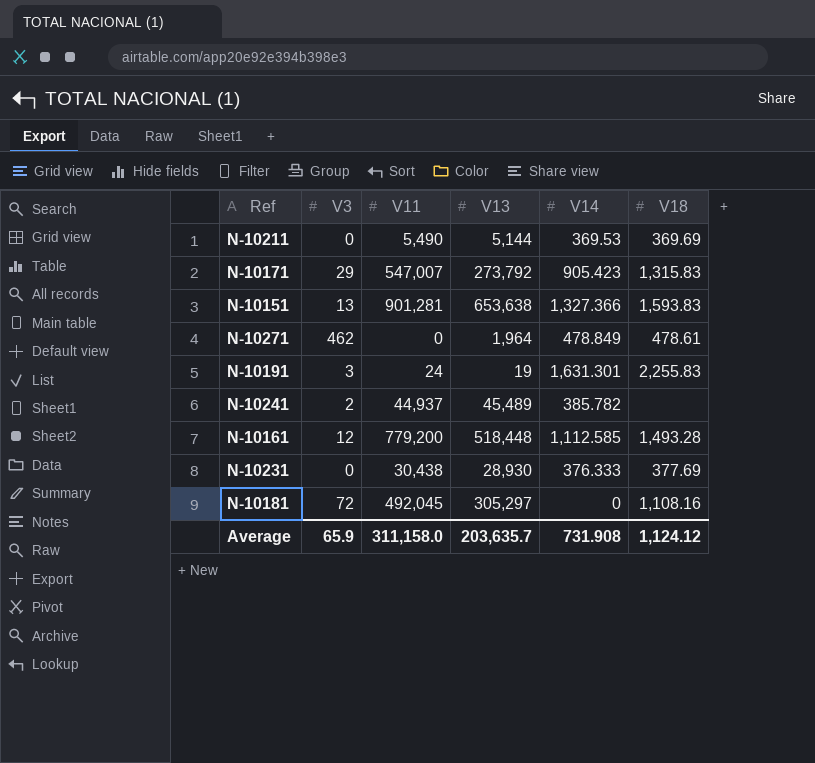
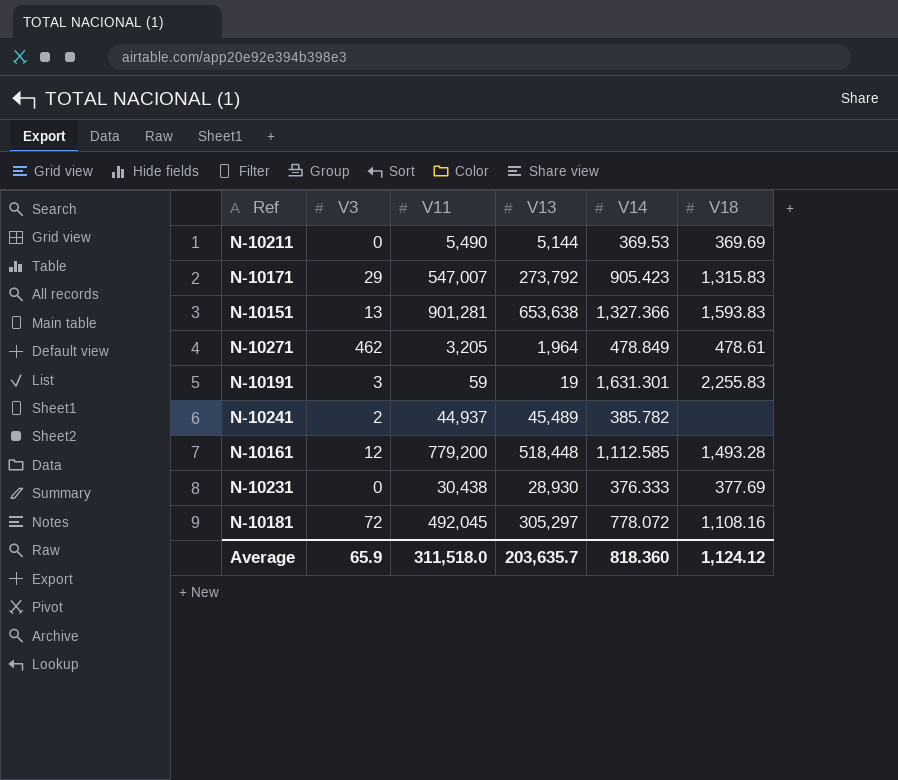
N-10271 | V11: 0 -> 3,205
N-10191 | V11: 24 -> 59
N-10181 | V14: 0 -> 778.072
Average | V11: 311,158.0 -> 311,518.0
Average | V14: 731.908 -> 818.360

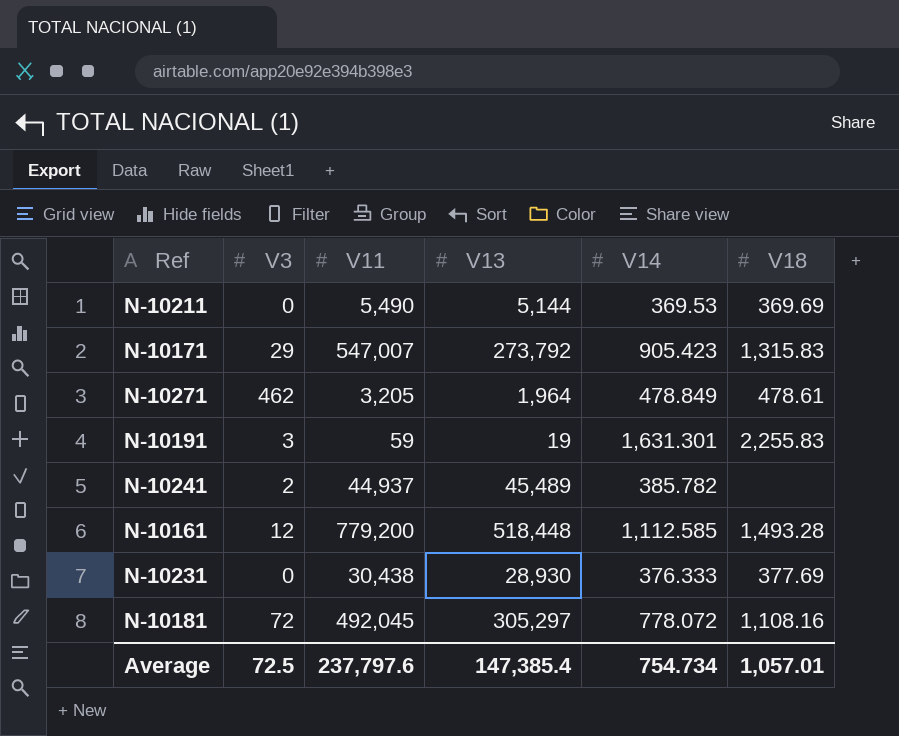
row N-10151: 13 | 901,281 | 653,638 | 1,327.366 | 1,593.83 -> none
Average | V3: 65.9 -> 72.5
Average | V11: 311,518.0 -> 237,797.6
Average | V13: 203,635.7 -> 147,385.4
Average | V14: 818.360 -> 754.734
Average | V18: 1,124.12 -> 1,057.01

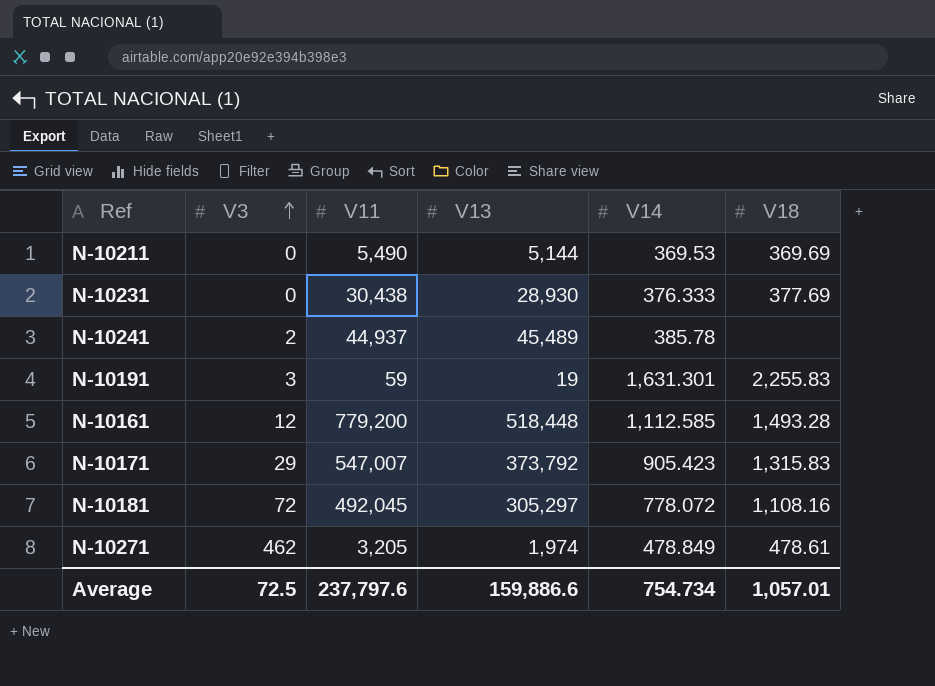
row order: none -> V3 ascending
N-10241 | V14: 385.782 -> 385.78
N-10171 | V13: 273,792 -> 373,792
N-10271 | V13: 1,964 -> 1,974
Average | V13: 147,385.4 -> 159,886.6

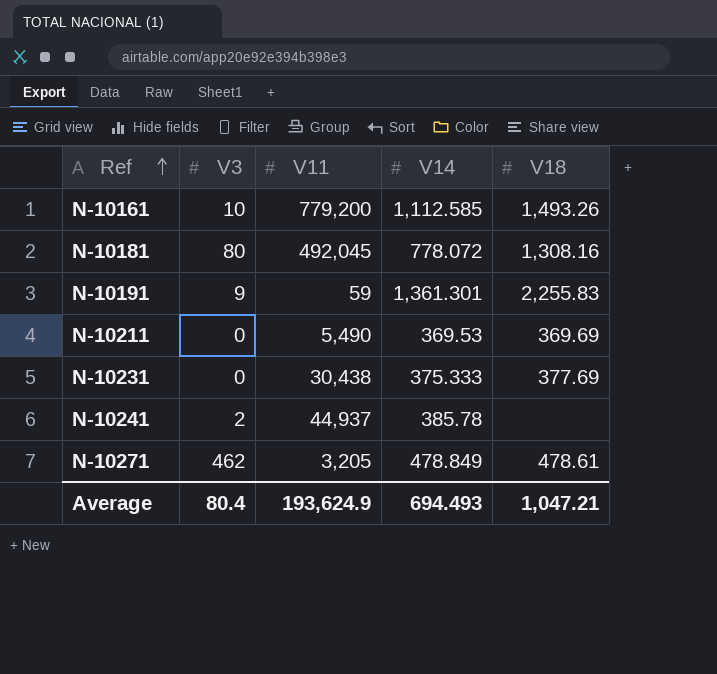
row order: V3 ascending -> Ref ascending
column V13 | position: 4 -> none
row N-10171: 29 | 547,007 | 373,792 | 905.423 | 1,315.83 -> none
N-10161 | V3: 12 -> 10
N-10161 | V18: 1,493.28 -> 1,493.26
N-10181 | V3: 72 -> 80
N-10181 | V18: 1,108.16 -> 1,308.16
N-10191 | V3: 3 -> 9
N-10191 | V14: 1,631.301 -> 1,361.301
N-10231 | V14: 376.333 -> 375.333
Average | V3: 72.5 -> 80.4
Average | V11: 237,797.6 -> 193,624.9
Average | V14: 754.734 -> 694.493
Average | V18: 1,057.01 -> 1,047.21

